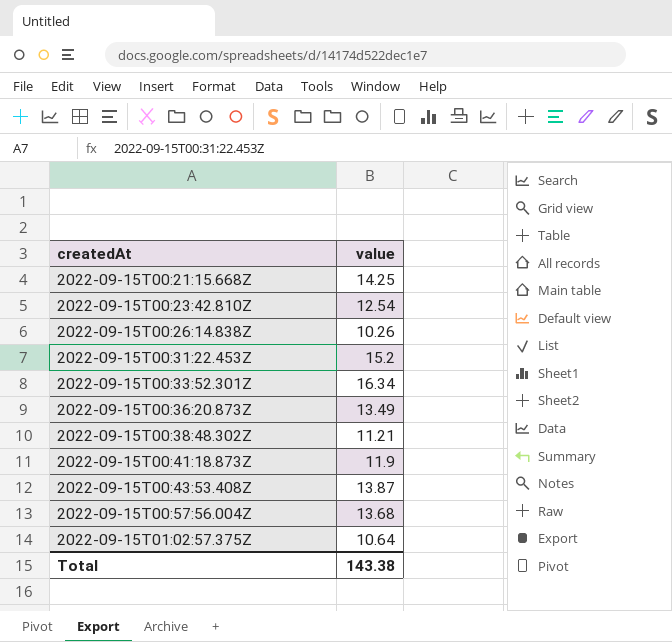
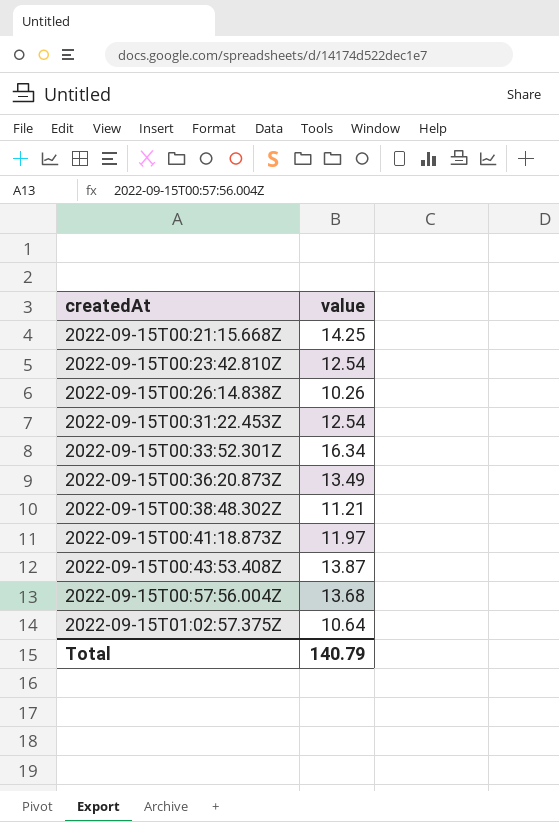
2022-09-15T00:31:22.453Z | value: 15.2 -> 12.54
2022-09-15T00:41:18.873Z | value: 11.9 -> 11.97
Total | value: 143.38 -> 140.79

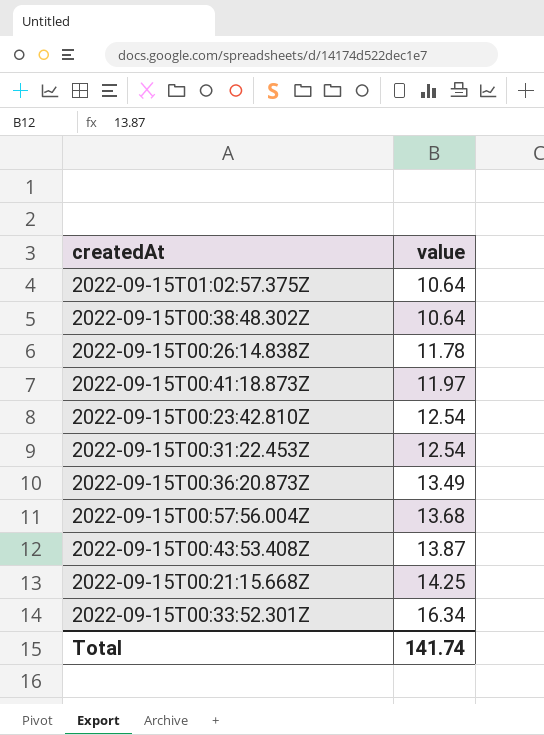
row order: createdAt ascending -> value ascending
2022-09-15T00:38:48.302Z | value: 11.21 -> 10.64
2022-09-15T00:26:14.838Z | value: 10.26 -> 11.78
Total | value: 140.79 -> 141.74

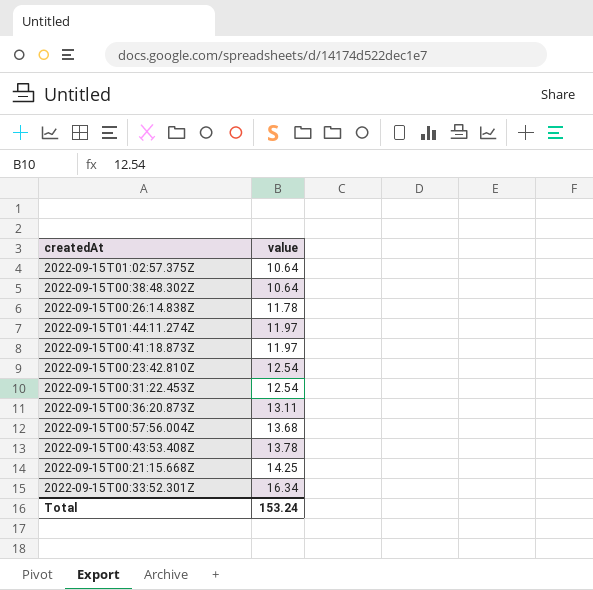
row 2022-09-15T01:44:11.274Z: none -> 11.97
2022-09-15T00:36:20.873Z | value: 13.49 -> 13.11
2022-09-15T00:43:53.408Z | value: 13.87 -> 13.78
Total | value: 141.74 -> 153.24

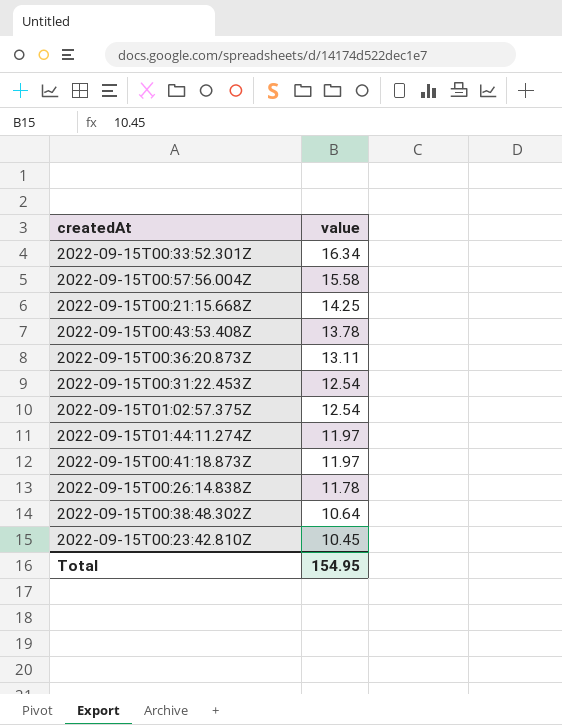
row order: value ascending -> value descending
2022-09-15T00:57:56.004Z | value: 13.68 -> 15.58
2022-09-15T01:02:57.375Z | value: 10.64 -> 12.54
2022-09-15T00:23:42.810Z | value: 12.54 -> 10.45
Total | value: 153.24 -> 154.95

